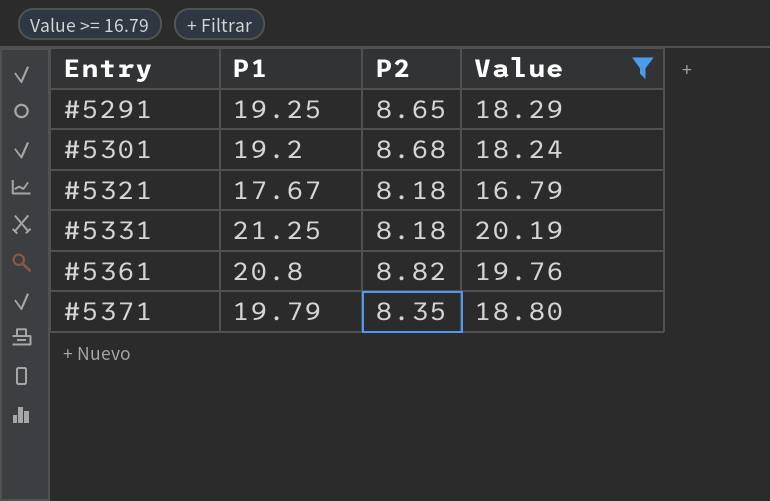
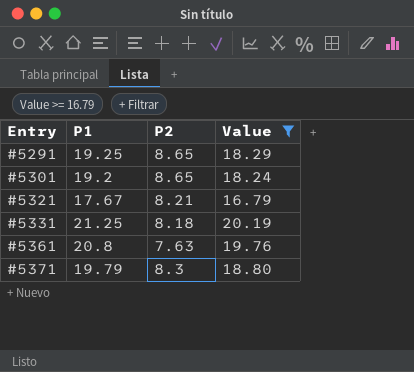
#5301 | P2: 8.68 -> 8.65
#5321 | P2: 8.18 -> 8.21
#5361 | P2: 8.82 -> 7.63
#5371 | P2: 8.35 -> 8.3

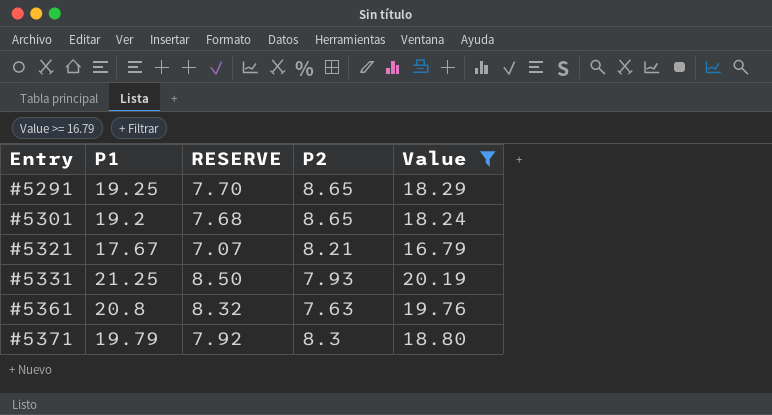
column RESERVE | formula: none -> [P1] * 0.4
#5331 | P2: 8.18 -> 7.93

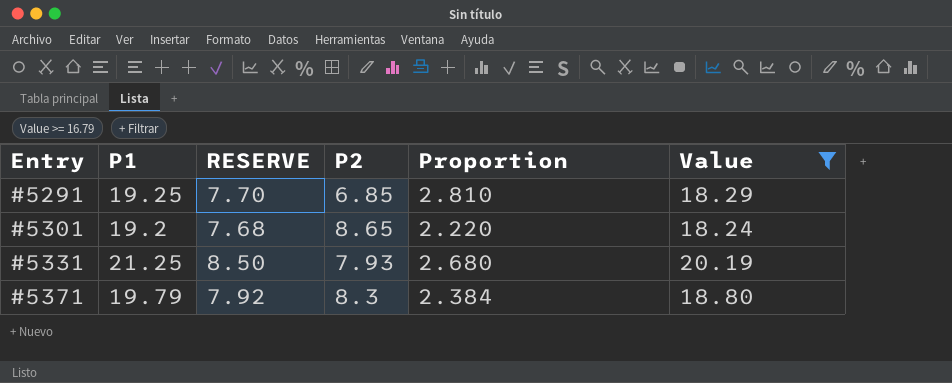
column Proportion | formula: none -> [P1] / [P2]
row #5321: 17.67 | 7.07 | 8.21 | 16.79 -> none
row #5361: 20.8 | 8.32 | 7.63 | 19.76 -> none
#5291 | P2: 8.65 -> 6.85

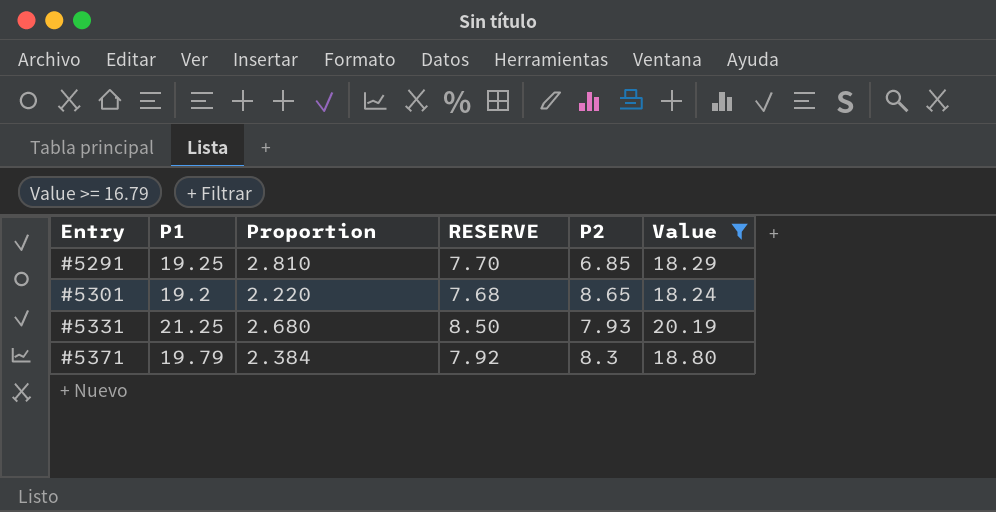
column Proportion | position: 5 -> 3

